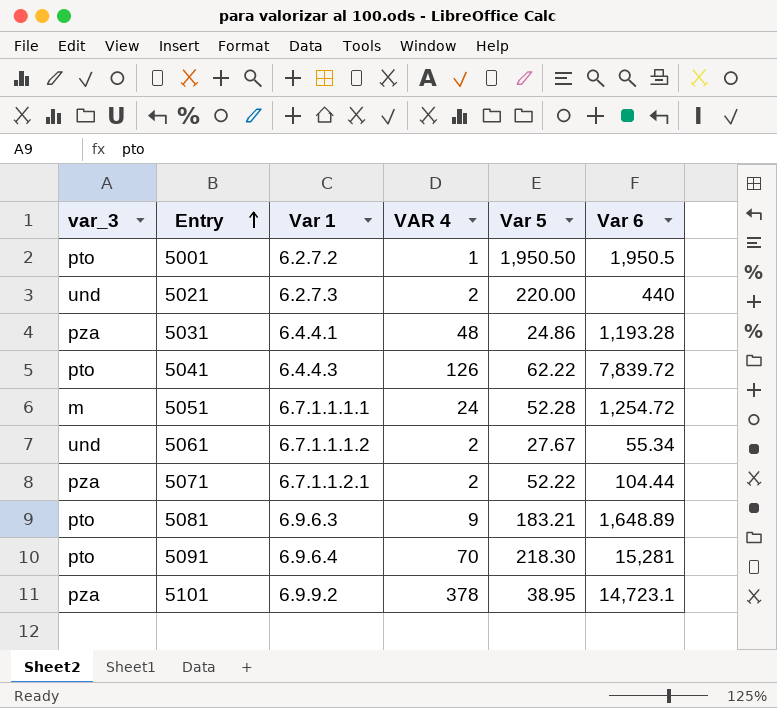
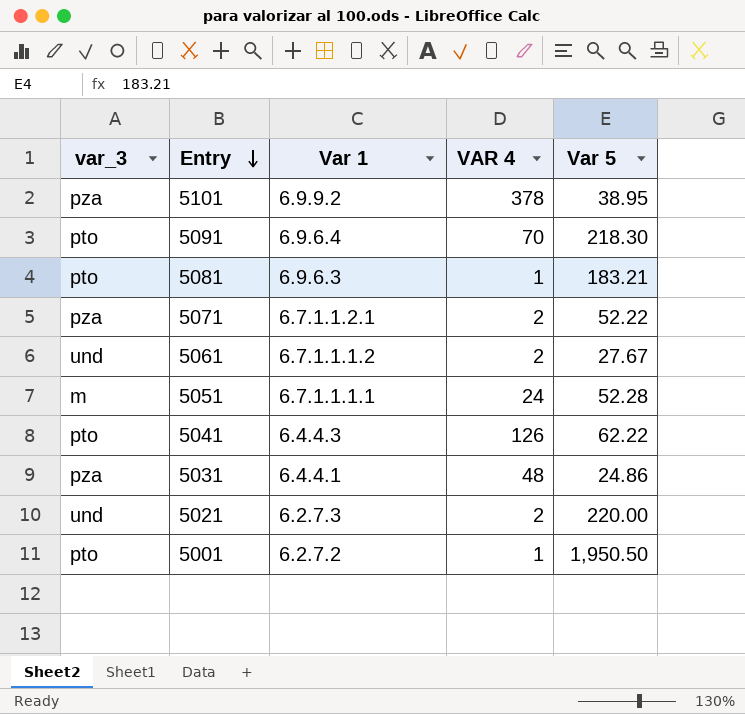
row order: Entry ascending -> Entry descending
column Var 6 | formula: [VAR 4] * [Var 5] -> none
5081 | VAR 4: 9 -> 1

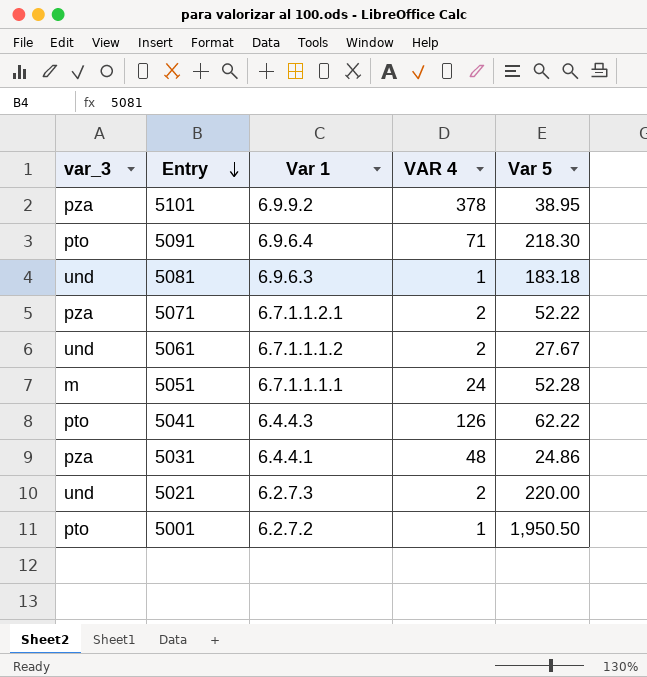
5091 | VAR 4: 70 -> 71
5081 | var_3: pto -> und
5081 | Var 5: 183.21 -> 183.18

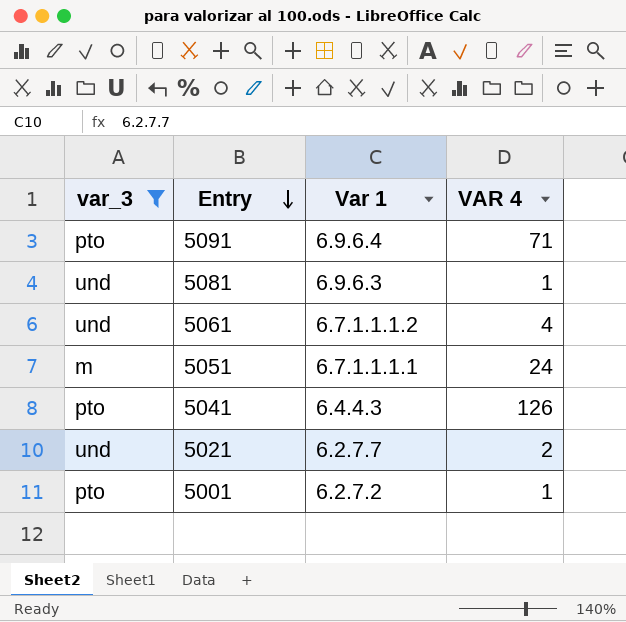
filter: none -> var_3 != pza
column Var 5 | position: 5 -> none
5061 | VAR 4: 2 -> 4
5021 | Var 1: 6.2.7.3 -> 6.2.7.7

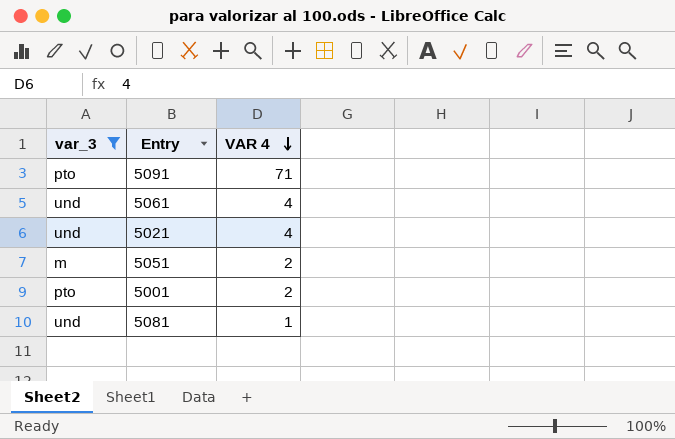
row order: Entry descending -> VAR 4 descending
column Var 1 | position: 3 -> none
row 5041: pto | 6.4.4.3 | 126 -> none
5021 | VAR 4: 2 -> 4
5051 | VAR 4: 24 -> 2
5001 | VAR 4: 1 -> 2

